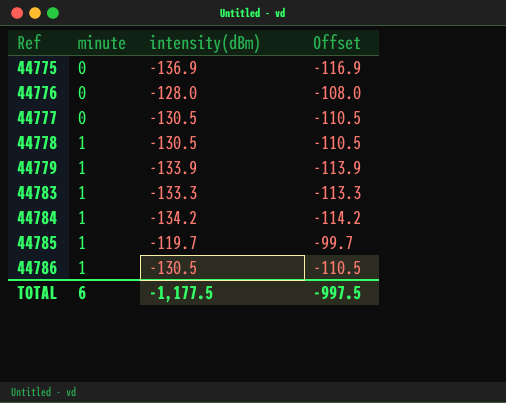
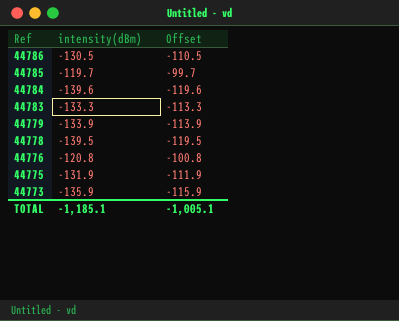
row order: Ref ascending -> Ref descending
column minute | position: 2 -> none
row 44777: 0 | -130.5 | -110.5 -> none
44784 | intensity(dBm): -134.2 -> -139.6
44784 | Offset: -114.2 -> -119.6
44778 | intensity(dBm): -130.5 -> -139.5
44778 | Offset: -110.5 -> -119.5
44776 | intensity(dBm): -128.0 -> -120.8
44776 | Offset: -108.0 -> -100.8
44775 | intensity(dBm): -136.9 -> -131.9
44775 | Offset: -116.9 -> -111.9
row 44773: none -> -135.9 | -115.9
TOTAL | intensity(dBm): -1,177.5 -> -1,185.1
TOTAL | Offset: -997.5 -> -1,005.1

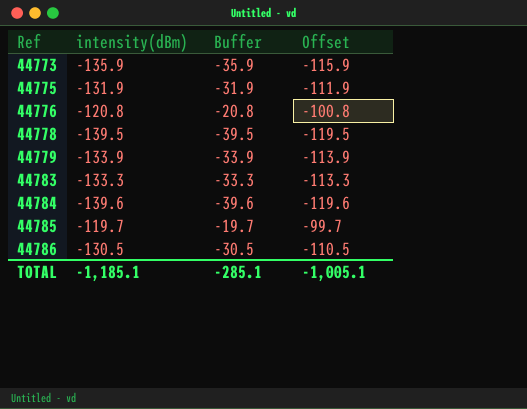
row order: Ref descending -> Ref ascending
column Buffer | formula: none -> [intensity(dBm)] + 100

